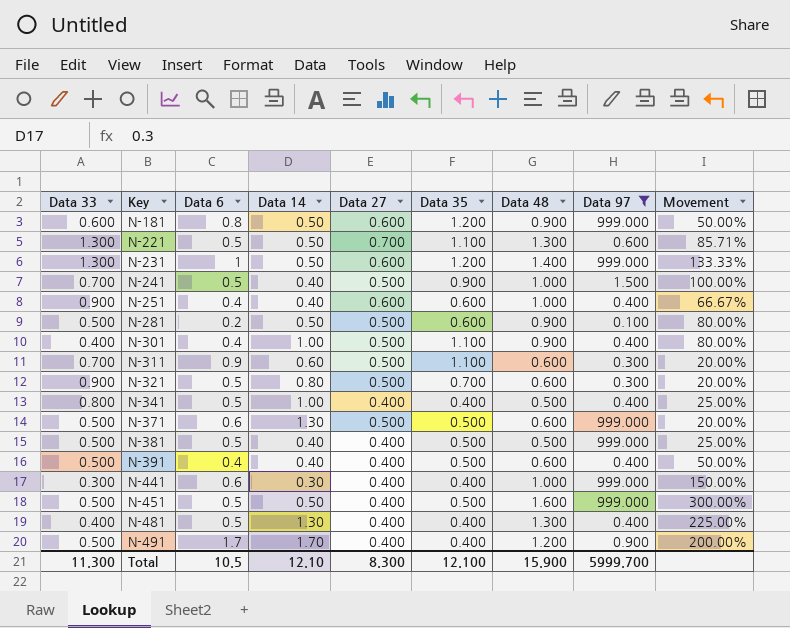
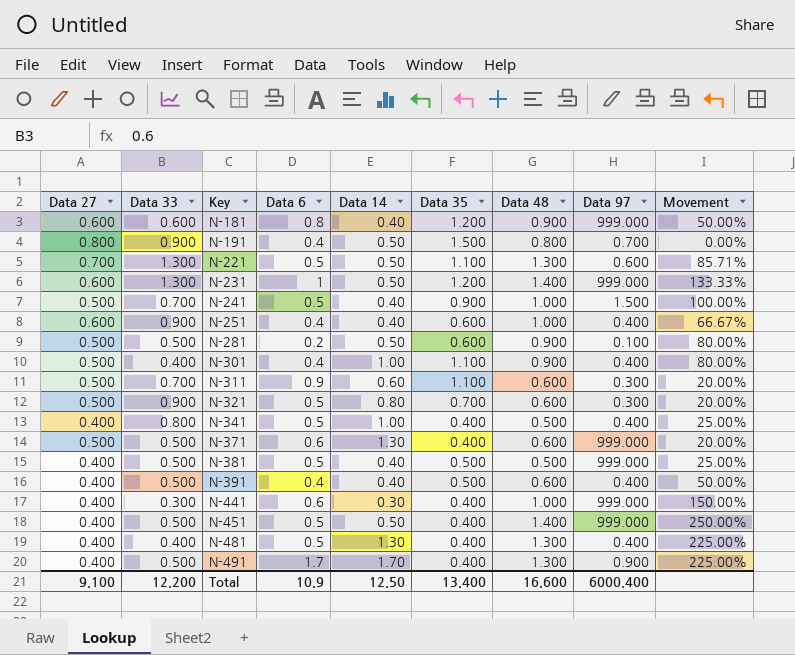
filter: Data 97 != 0.700 -> none
column Data 27 | position: 5 -> 1
N-181 | Data 14: 0.50 -> 0.40
N-371 | Data 35: 0.500 -> 0.400
N-451 | Data 35: 0.500 -> 0.400
N-451 | Data 48: 1.600 -> 1.400
N-451 | Movement: 300.00% -> 250.00%
N-491 | Data 48: 1.200 -> 1.300
N-491 | Movement: 200.00% -> 225.00%
Total | Data 27: 8.300 -> 9.100
Total | Data 33: 11.300 -> 12.200
Total | Data 6: 10.5 -> 10.9
Total | Data 14: 12.10 -> 12.50
Total | Data 35: 12.100 -> 13.400
Total | Data 48: 15.900 -> 16.600
Total | Data 97: 5999.700 -> 6000.400

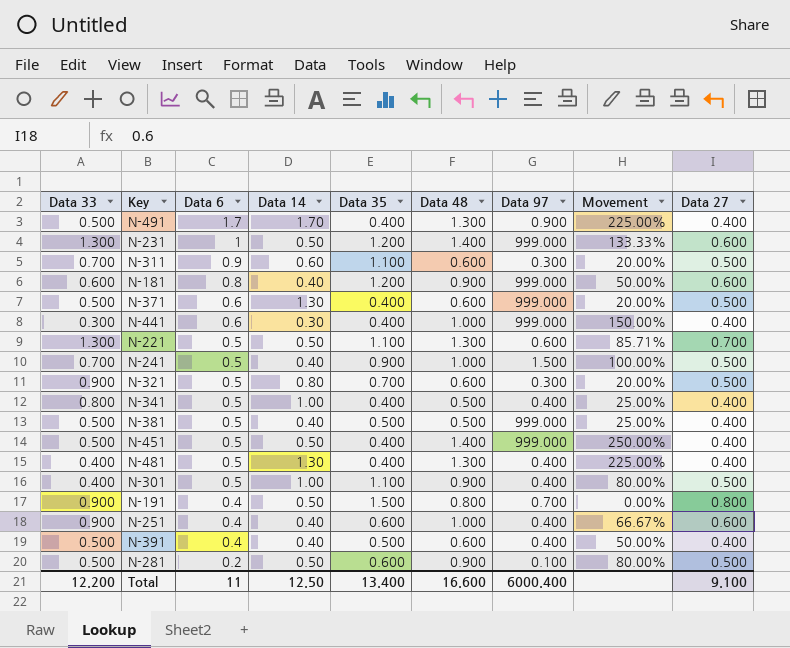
row order: Key ascending -> Data 6 descending
column Data 27 | position: 1 -> 9
N-301 | Data 6: 0.4 -> 0.5
Total | Data 6: 10.9 -> 11

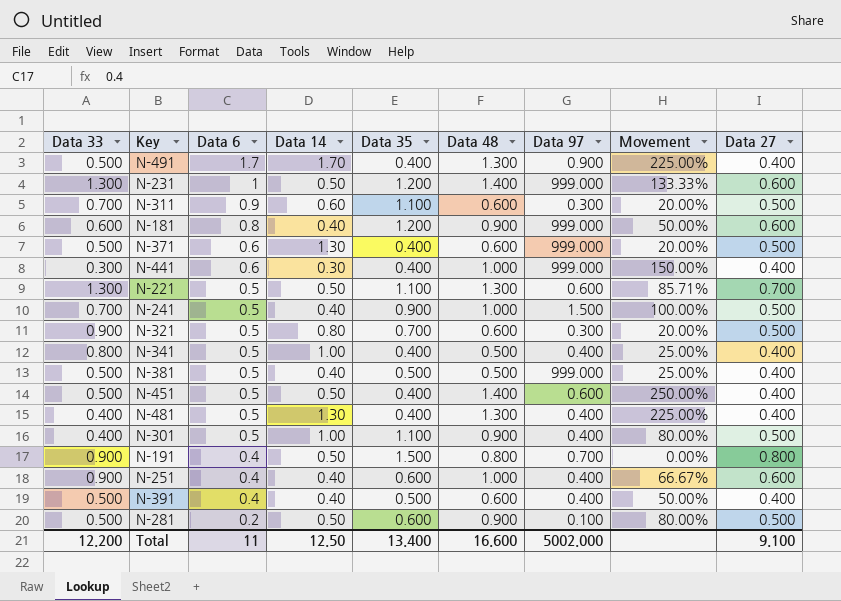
N-451 | Data 97: 999.000 -> 0.600
Total | Data 97: 6000.400 -> 5002.000

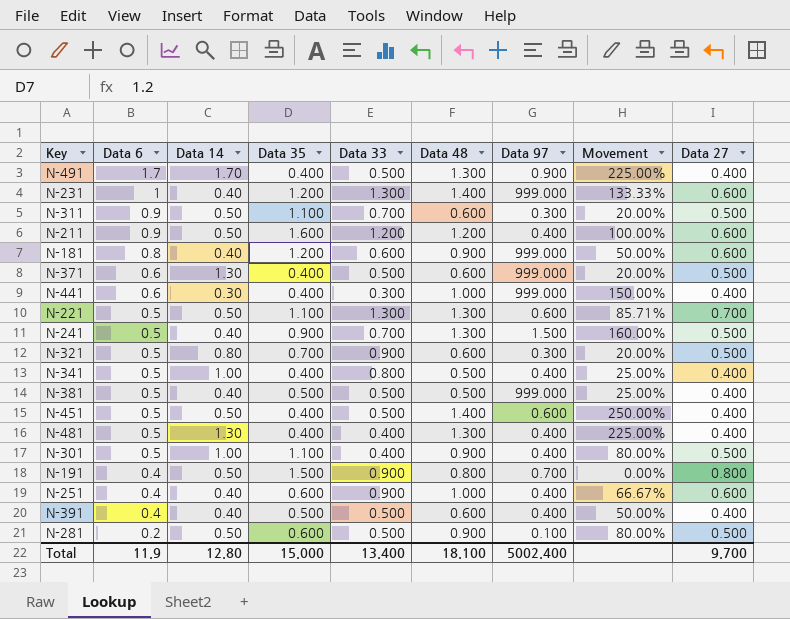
column Data 33 | position: 1 -> 5
N-231 | Data 14: 0.50 -> 0.40
N-311 | Data 14: 0.60 -> 0.50
row N-211: none -> 0.9 | 0.50 | 1.600 | 1.200 | 1.200 | 0.400 | 100.00% | 0.600
N-241 | Data 48: 1.000 -> 1.300
N-241 | Movement: 100.00% -> 160.00%
Total | Data 6: 11 -> 11.9
Total | Data 14: 12.50 -> 12.80
Total | Data 35: 13.400 -> 15.000
Total | Data 33: 12.200 -> 13.400
Total | Data 48: 16.600 -> 18.100
Total | Data 97: 5002.000 -> 5002.400
Total | Data 27: 9.100 -> 9.700

